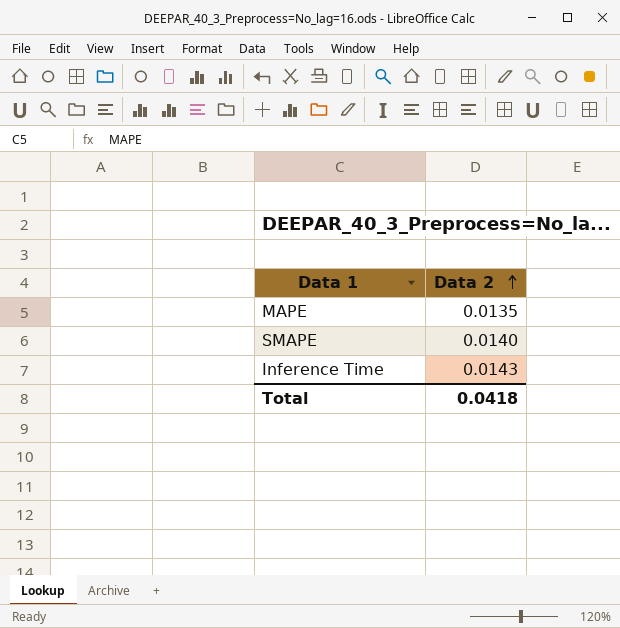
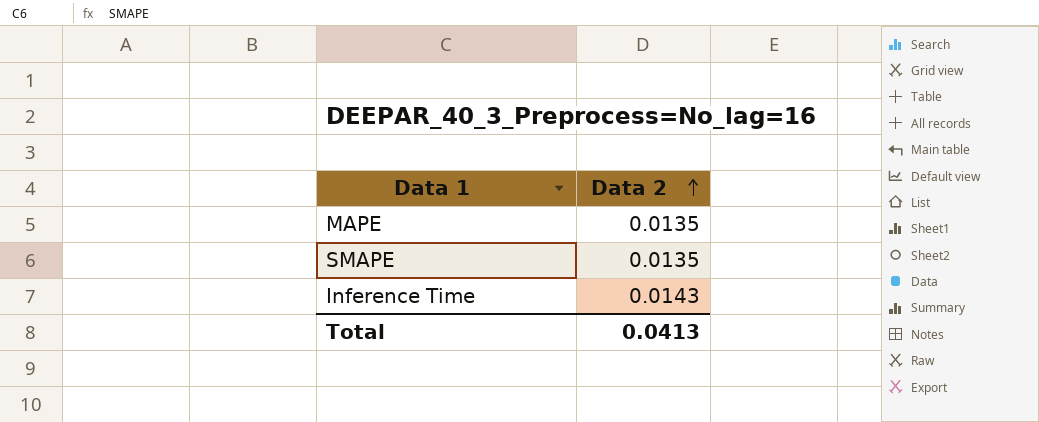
SMAPE | Data 2: 0.0140 -> 0.0135
Total | Data 2: 0.0418 -> 0.0413

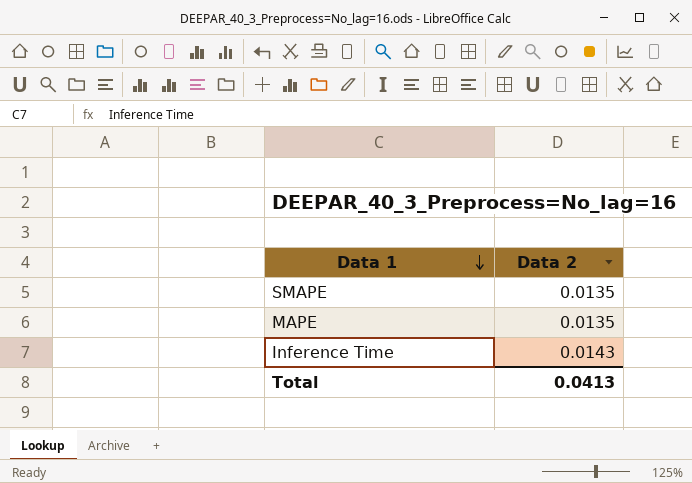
row order: Data 2 ascending -> Data 1 descending

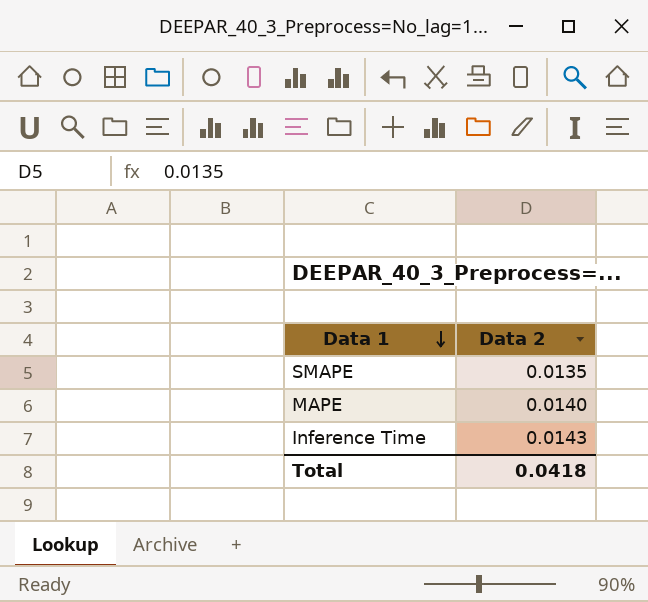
MAPE | Data 2: 0.0135 -> 0.0140
Total | Data 2: 0.0413 -> 0.0418

